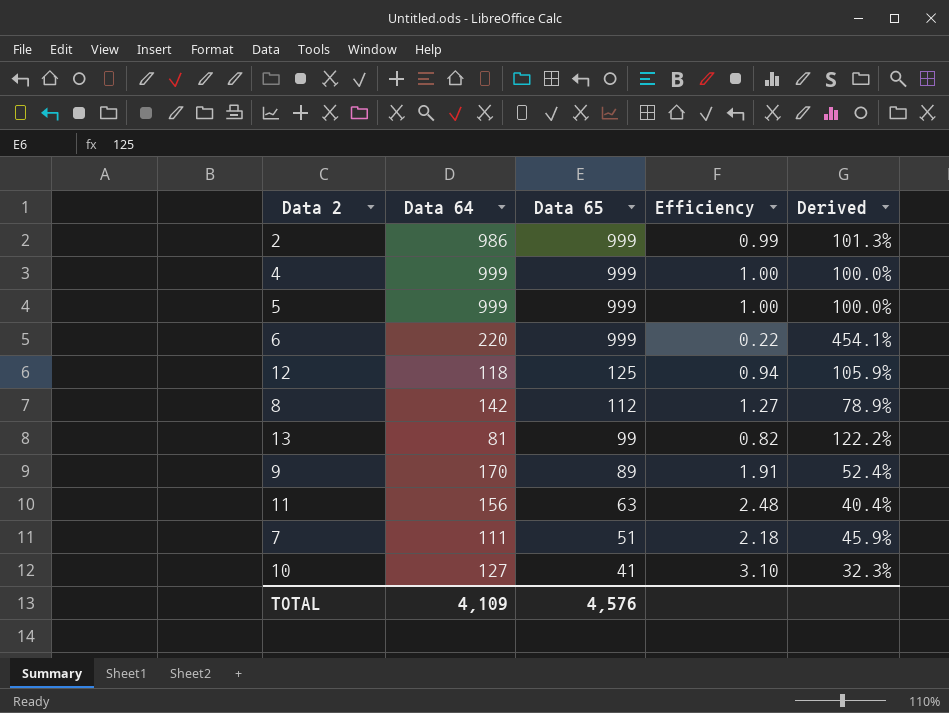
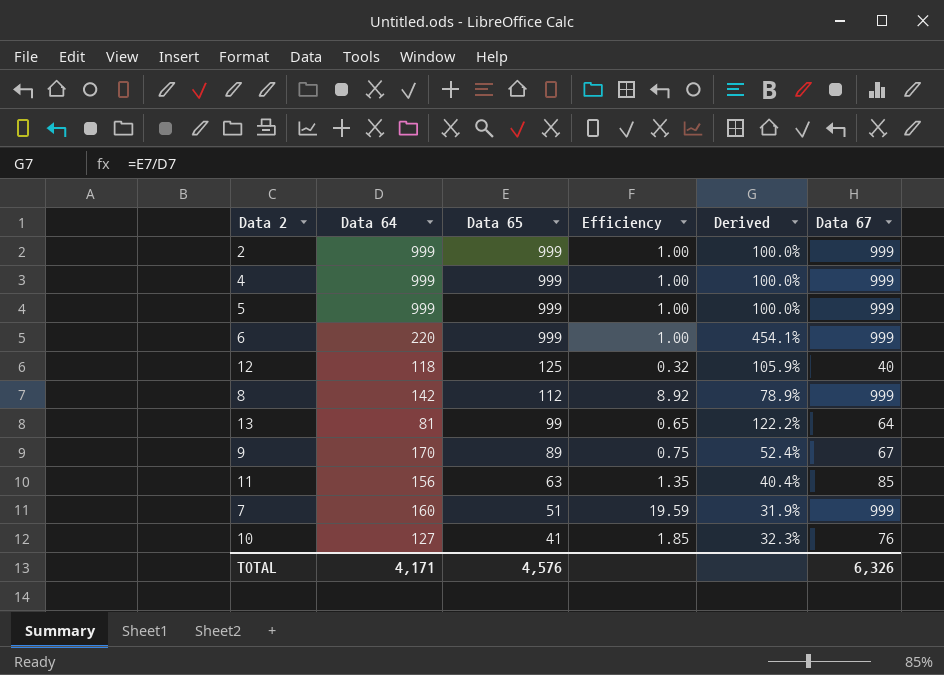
column Efficiency | formula: [Data 64] / [Data 65] -> [Data 67] / [Data 65]
column Data 67 | position: none -> 6
2 | Data 64: 986 -> 999
2 | Derived: 101.3% -> 100.0%
7 | Data 64: 111 -> 160
7 | Derived: 45.9% -> 31.9%
TOTAL | Data 64: 4,109 -> 4,171

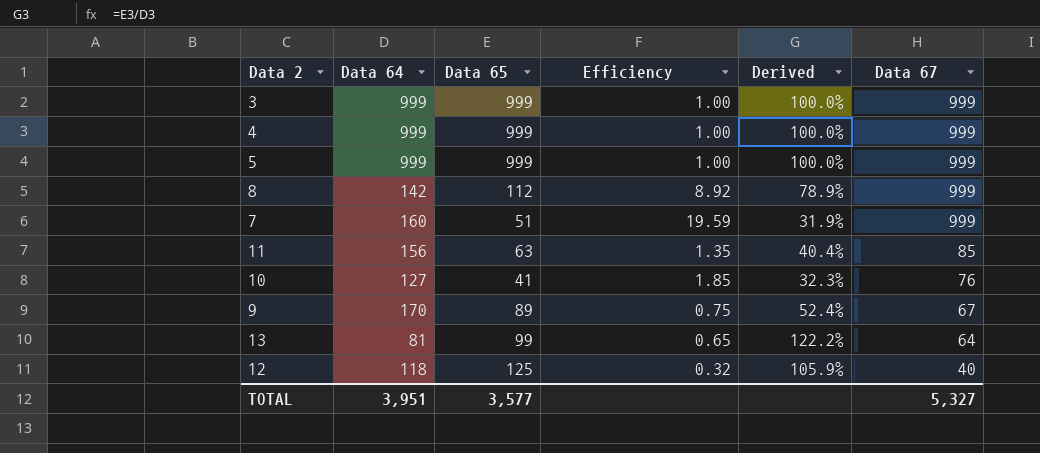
row order: Data 65 descending -> Data 67 descending
row 2: 999 | 999 | 1.00 | 100.0% | 999 -> none
row 6: 220 | 999 | 1.00 | 454.1% | 999 -> none
row 3: none -> 999 | 999 | 1.00 | 100.0% | 999
TOTAL | Data 64: 4,171 -> 3,951
TOTAL | Data 65: 4,576 -> 3,577
TOTAL | Data 67: 6,326 -> 5,327

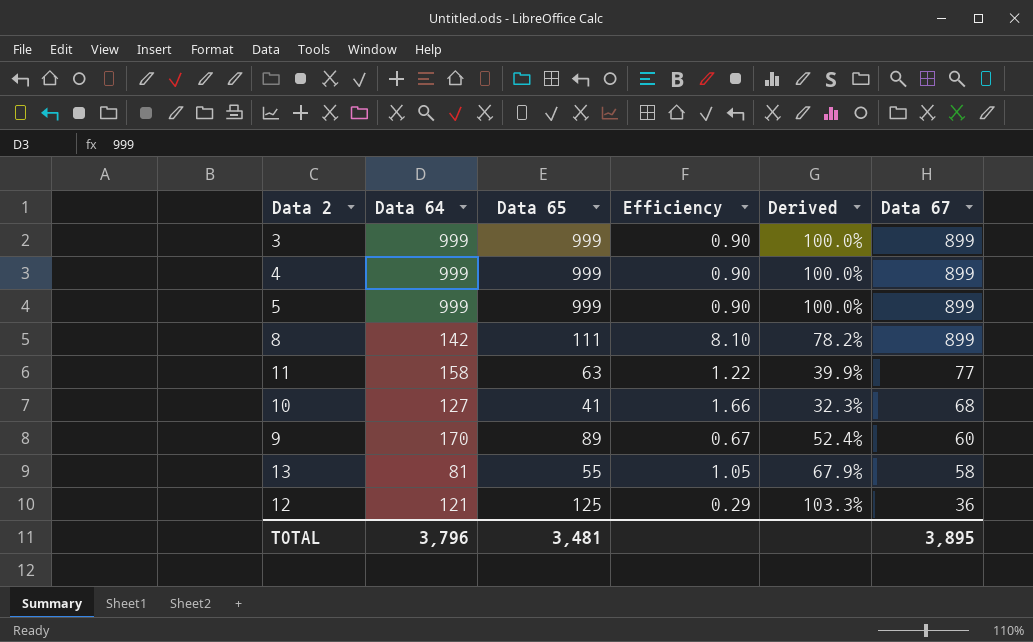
row 7: 160 | 51 | 19.59 | 31.9% | 999 -> none
3 | Efficiency: 1.00 -> 0.90
3 | Data 67: 999 -> 899
4 | Efficiency: 1.00 -> 0.90
4 | Data 67: 999 -> 899
5 | Efficiency: 1.00 -> 0.90
5 | Data 67: 999 -> 899
8 | Data 65: 112 -> 111
8 | Efficiency: 8.92 -> 8.10
8 | Derived: 78.9% -> 78.2%
8 | Data 67: 999 -> 899
11 | Data 64: 156 -> 158
11 | Efficiency: 1.35 -> 1.22
11 | Derived: 40.4% -> 39.9%
11 | Data 67: 85 -> 77
10 | Efficiency: 1.85 -> 1.66
10 | Data 67: 76 -> 68
9 | Efficiency: 0.75 -> 0.67
9 | Data 67: 67 -> 60
13 | Data 65: 99 -> 55
13 | Efficiency: 0.65 -> 1.05
13 | Derived: 122.2% -> 67.9%
13 | Data 67: 64 -> 58
12 | Data 64: 118 -> 121
12 | Efficiency: 0.32 -> 0.29
12 | Derived: 105.9% -> 103.3%
12 | Data 67: 40 -> 36
TOTAL | Data 64: 3,951 -> 3,796
TOTAL | Data 65: 3,577 -> 3,481
TOTAL | Data 67: 5,327 -> 3,895

